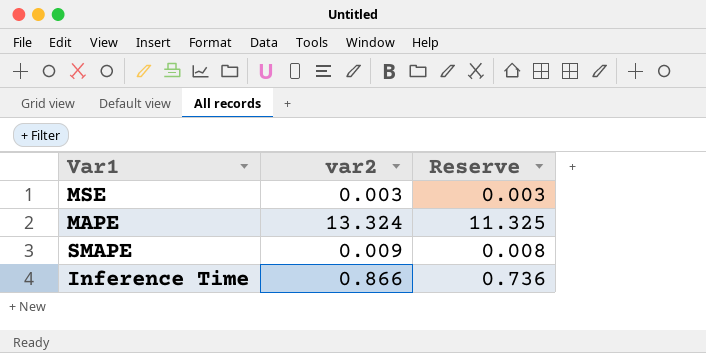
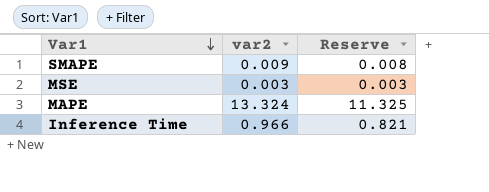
row order: none -> Var1 descending
Inference Time | var2: 0.866 -> 0.966
Inference Time | Reserve: 0.736 -> 0.821

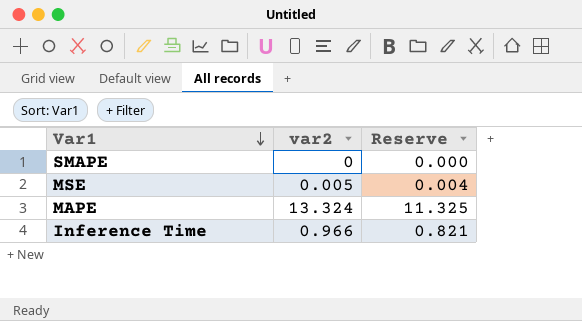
SMAPE | var2: 0.009 -> 0
SMAPE | Reserve: 0.008 -> 0.000
MSE | var2: 0.003 -> 0.005
MSE | Reserve: 0.003 -> 0.004

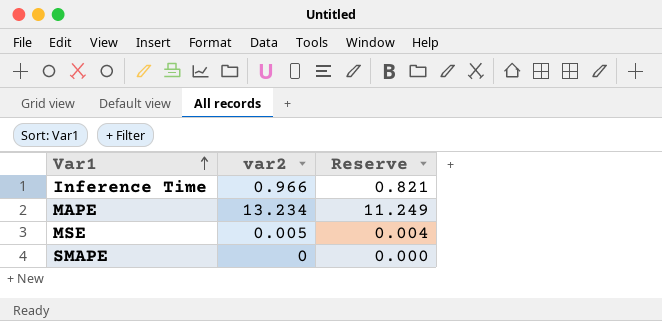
row order: Var1 descending -> Var1 ascending
MAPE | var2: 13.324 -> 13.234
MAPE | Reserve: 11.325 -> 11.249

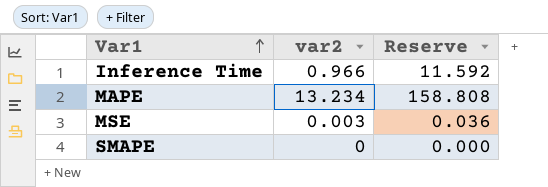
column Reserve | formula: [var2] * 0.85 -> [var2] * 12
MSE | var2: 0.005 -> 0.003

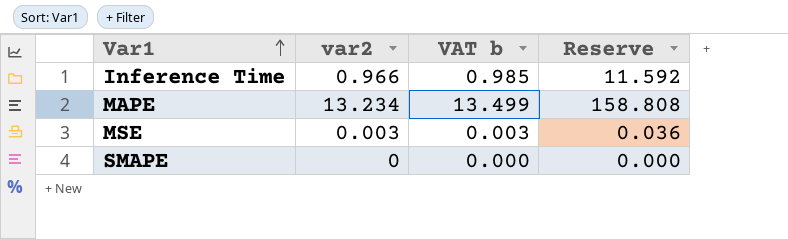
column VAT b | formula: none -> [var2] * 1.02

